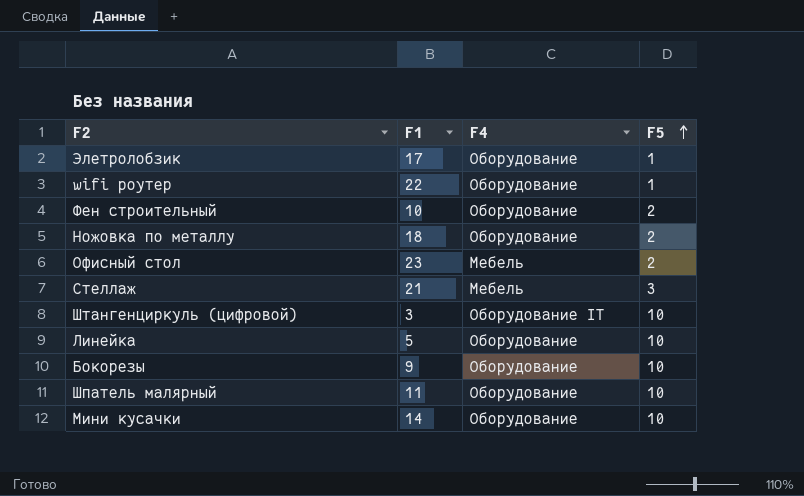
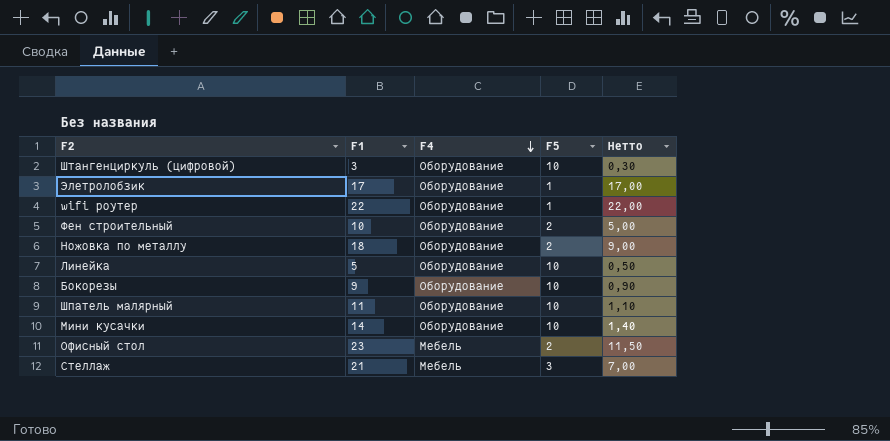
row order: F5 ascending -> F4 descending
column Нетто | formula: none -> [F1] / [F5]
Штангенциркуль (цифровой) | F4: Оборудование IT -> Оборудование

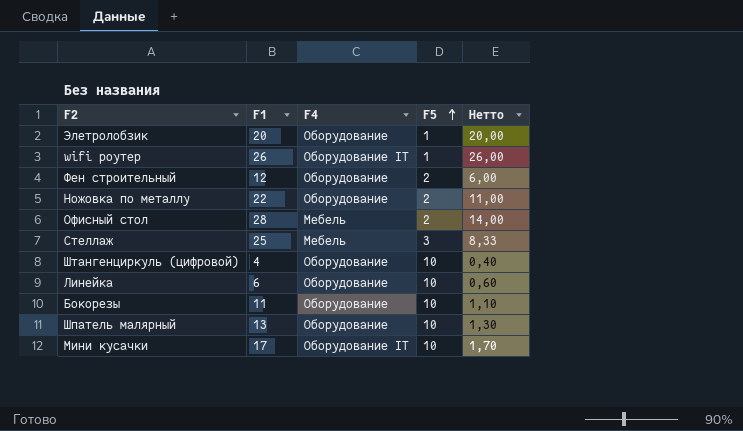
row order: F4 descending -> F5 ascending
Элетролобзик | F1: 17 -> 20
Элетролобзик | Нетто: 17,00 -> 20,00
wifi роутер | F1: 22 -> 26
wifi роутер | F4: Оборудование -> Оборудование IT
wifi роутер | Нетто: 22,00 -> 26,00
Фен строительный | F1: 10 -> 12
Фен строительный | Нетто: 5,00 -> 6,00
Ножовка по металлу | F1: 18 -> 22
Ножовка по металлу | Нетто: 9,00 -> 11,00
Офисный стол | F1: 23 -> 28
Офисный стол | Нетто: 11,50 -> 14,00
Стеллаж | F1: 21 -> 25
Стеллаж | Нетто: 7,00 -> 8,33
Штангенциркуль (цифровой) | F1: 3 -> 4
Штангенциркуль (цифровой) | Нетто: 0,30 -> 0,40
Линейка | F1: 5 -> 6
Линейка | Нетто: 0,50 -> 0,60
Бокорезы | F1: 9 -> 11
Бокорезы | Нетто: 0,90 -> 1,10
Шпатель малярный | F1: 11 -> 13
Шпатель малярный | Нетто: 1,10 -> 1,30
Мини кусачки | F1: 14 -> 17
Мини кусачки | F4: Оборудование -> Оборудование IT
Мини кусачки | Нетто: 1,40 -> 1,70

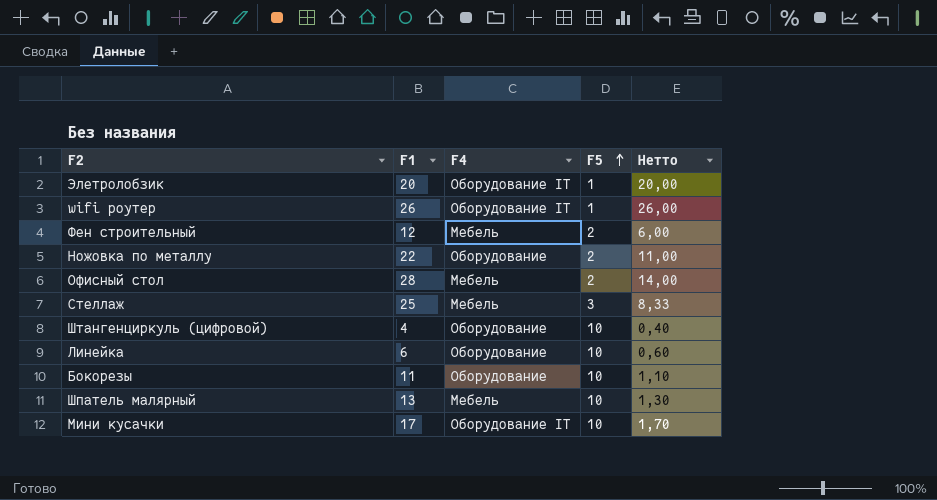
Элетролобзик | F4: Оборудование -> Оборудование IT
Фен строительный | F4: Оборудование -> Мебель
Шпатель малярный | F4: Оборудование -> Мебель

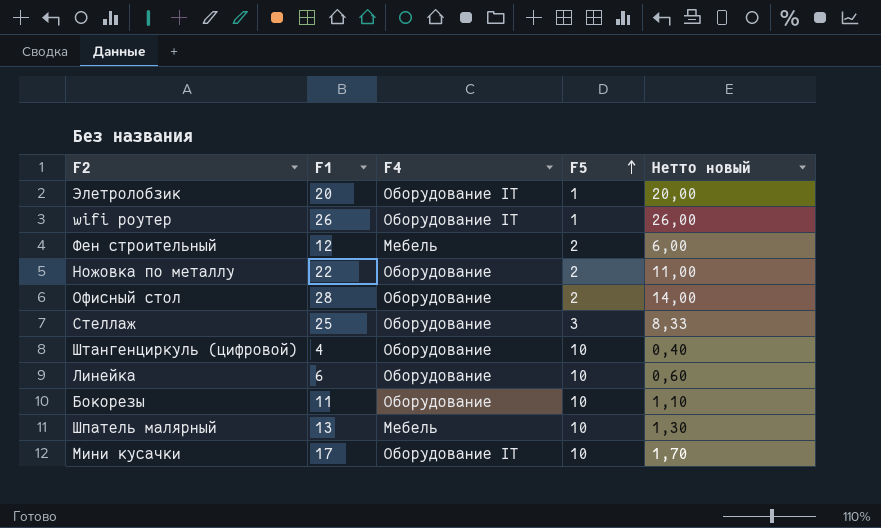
column name: Нетто -> Нетто новый
Офисный стол | F4: Мебель -> Оборудование
Стеллаж | F4: Мебель -> Оборудование

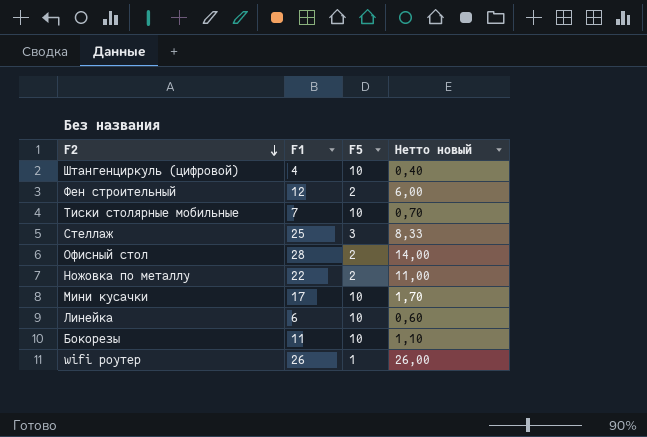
row order: F5 ascending -> F2 descending
column F4 | position: 3 -> none
row Элетролобзик: 20 | Оборудование IT | 1 | 20,00 -> none
row Шпатель малярный: 13 | Мебель | 10 | 1,30 -> none
row Тиски столярные мобильные: none -> 7 | 10 | 0,70

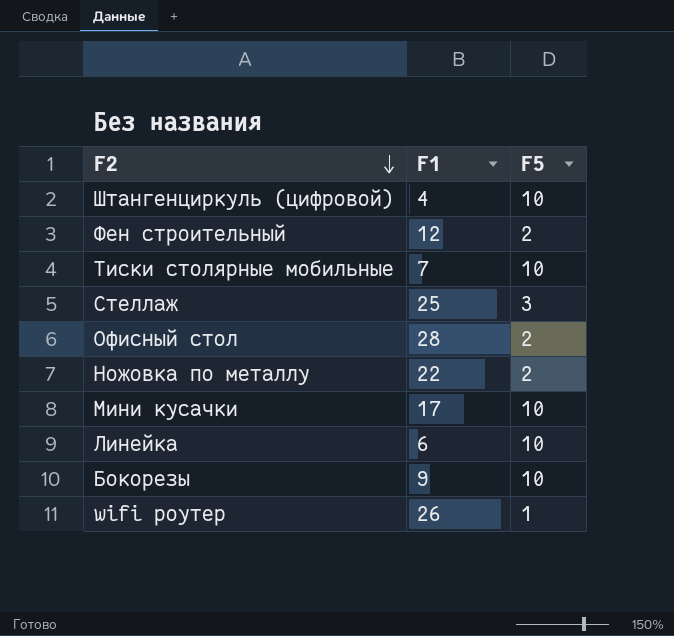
column Нетто новый | formula: [F1] / [F5] -> none
Бокорезы | F1: 11 -> 9

